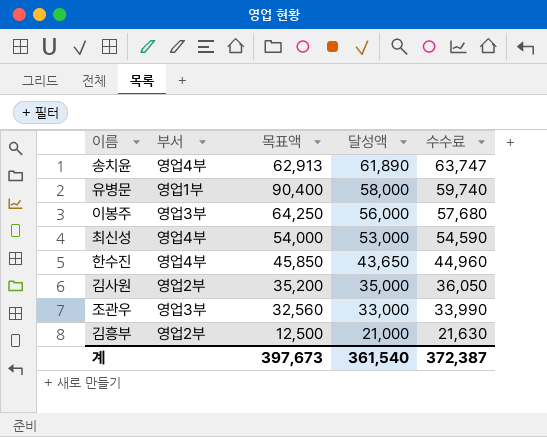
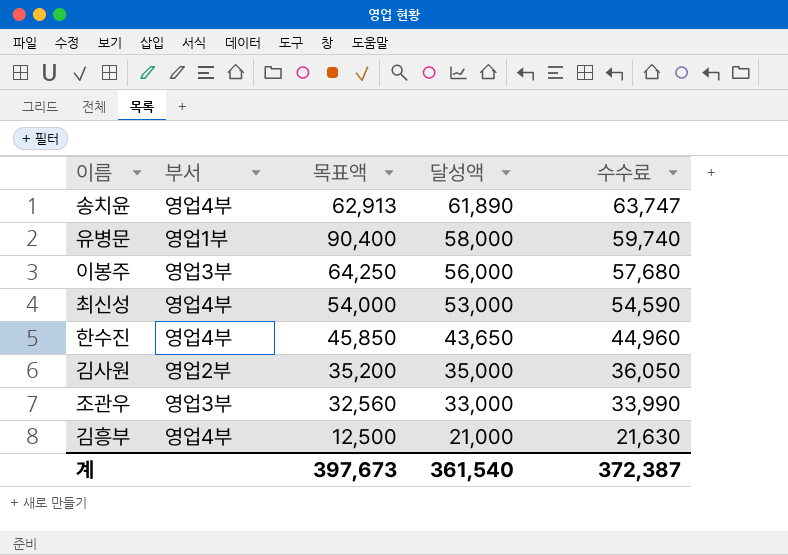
김흥부 | 부서: 영업2부 -> 영업4부

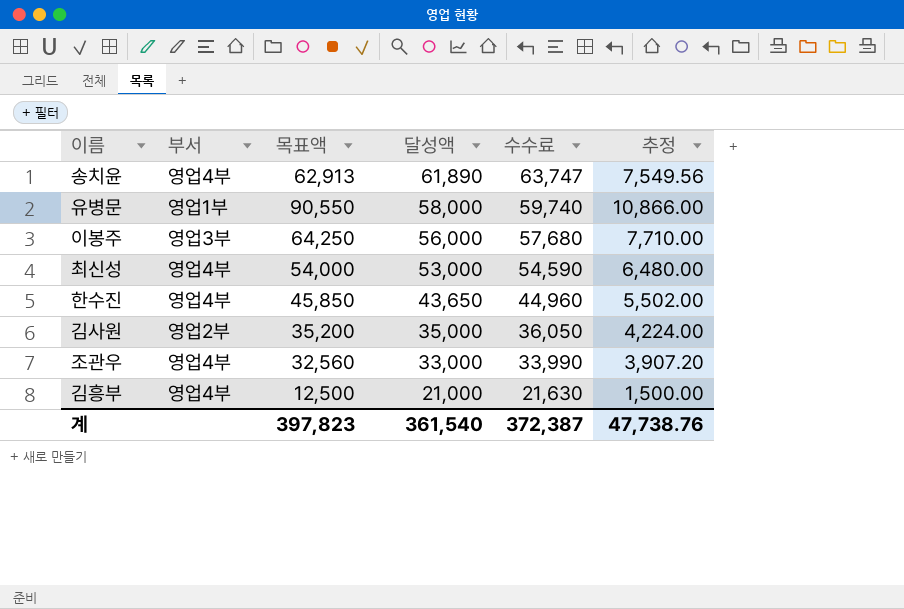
column 추정 | formula: none -> [목표액] * 0.12
유병문 | 목표액: 90,400 -> 90,550
조관우 | 부서: 영업3부 -> 영업4부
계 | 목표액: 397,673 -> 397,823

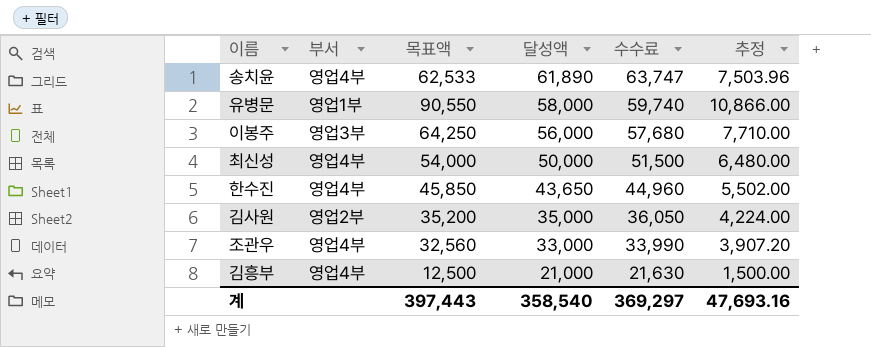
송치윤 | 목표액: 62,913 -> 62,533
송치윤 | 추정: 7,549.56 -> 7,503.96
최신성 | 달성액: 53,000 -> 50,000
최신성 | 수수료: 54,590 -> 51,500
계 | 목표액: 397,823 -> 397,443
계 | 달성액: 361,540 -> 358,540
계 | 수수료: 372,387 -> 369,297
계 | 추정: 47,738.76 -> 47,693.16

